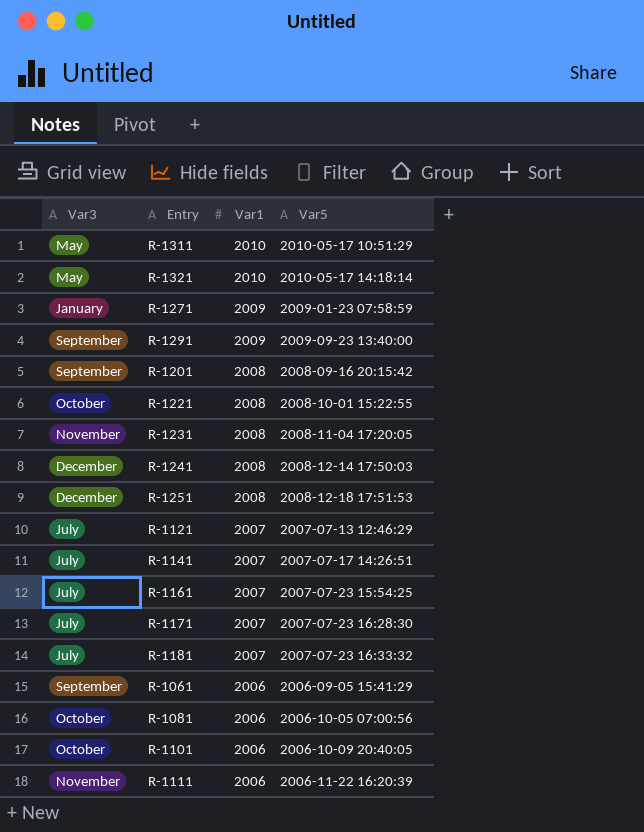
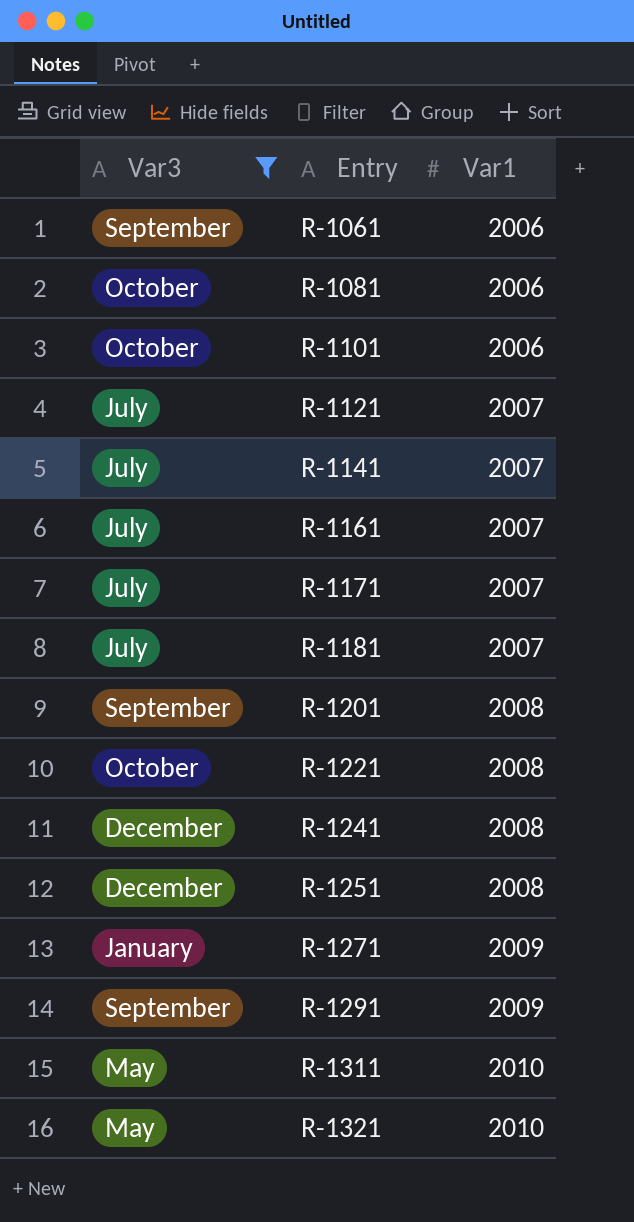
filter: none -> Var3 != November
row order: Var1 descending -> Entry ascending
column Var5 | position: 4 -> none

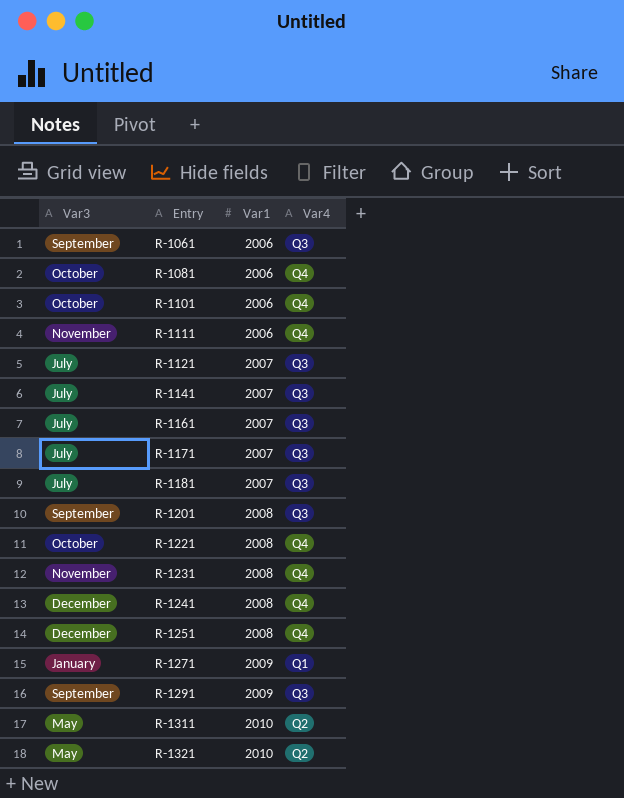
filter: Var3 != November -> none
column Var4 | position: none -> 4

